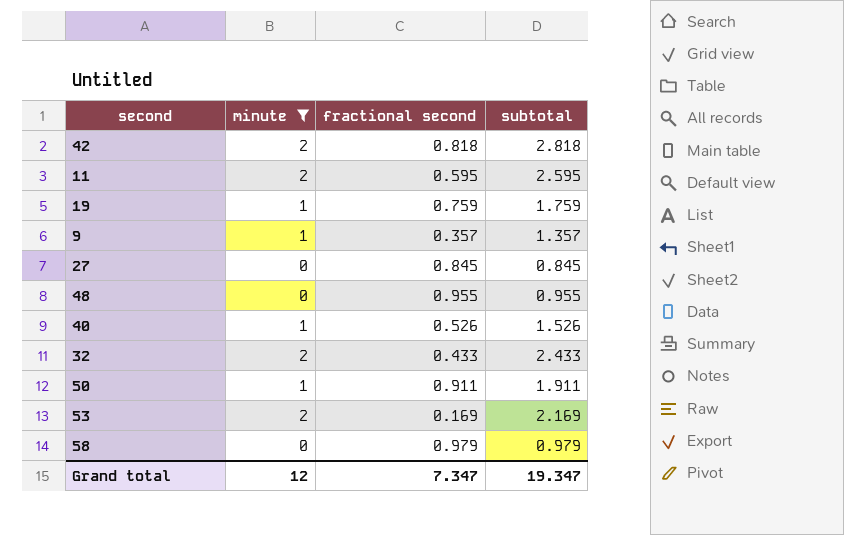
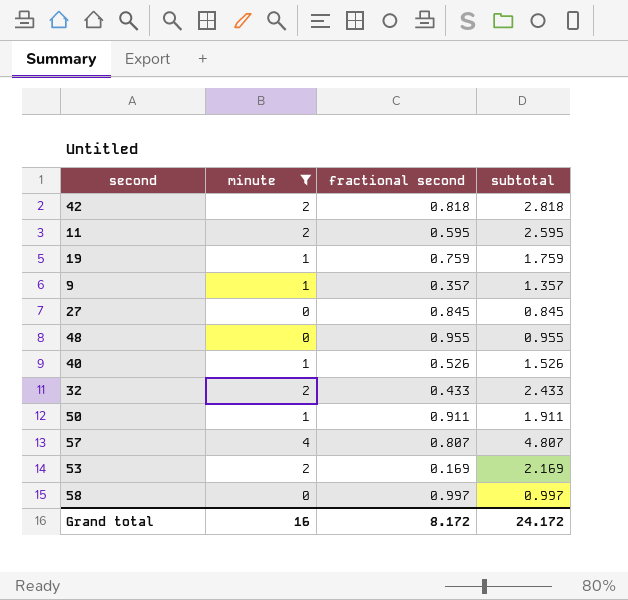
row 57: none -> 4 | 0.807 | 4.807
58 | fractional second: 0.979 -> 0.997
58 | subtotal: 0.979 -> 0.997
Grand total | minute: 12 -> 16
Grand total | fractional second: 7.347 -> 8.172
Grand total | subtotal: 19.347 -> 24.172

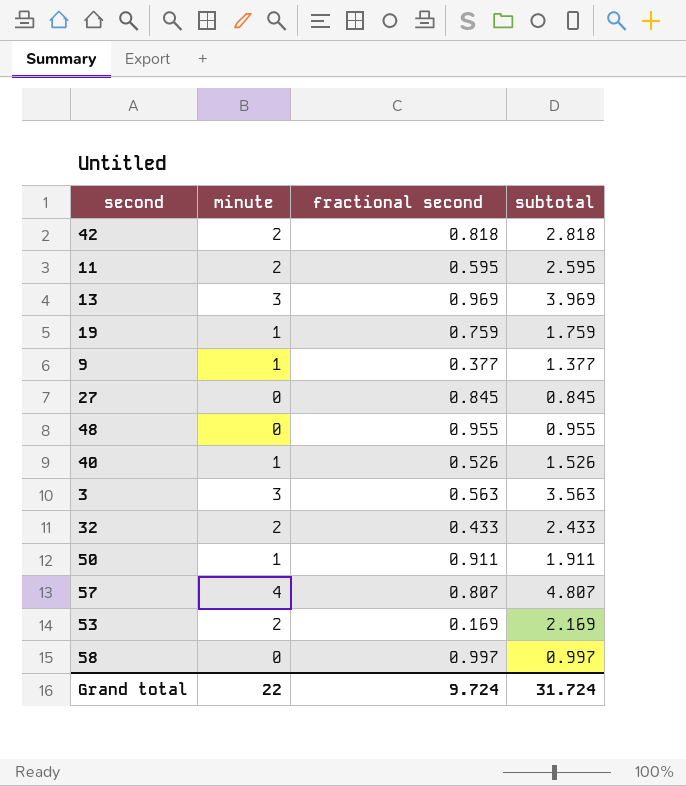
filter: minute != 3 -> none
9 | fractional second: 0.357 -> 0.377
9 | subtotal: 1.357 -> 1.377
Grand total | minute: 16 -> 22
Grand total | fractional second: 8.172 -> 9.724
Grand total | subtotal: 24.172 -> 31.724

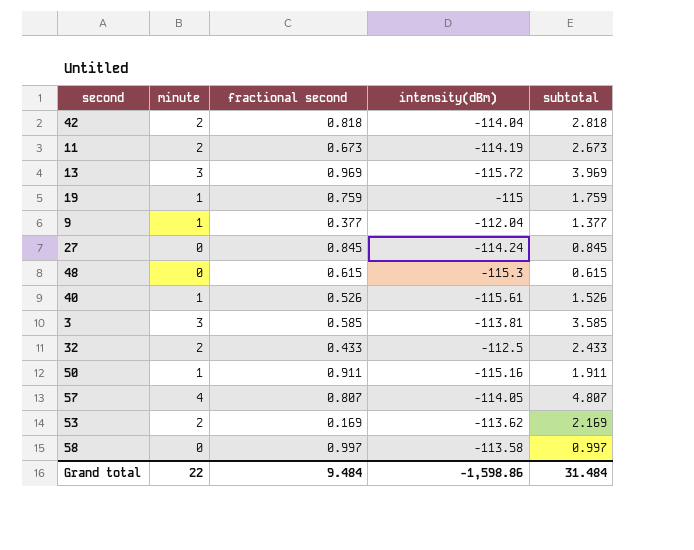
column intensity(dBm) | position: none -> 4
11 | fractional second: 0.595 -> 0.673
11 | subtotal: 2.595 -> 2.673
48 | fractional second: 0.955 -> 0.615
48 | subtotal: 0.955 -> 0.615
3 | fractional second: 0.563 -> 0.585
3 | subtotal: 3.563 -> 3.585
Grand total | fractional second: 9.724 -> 9.484
Grand total | subtotal: 31.724 -> 31.484

